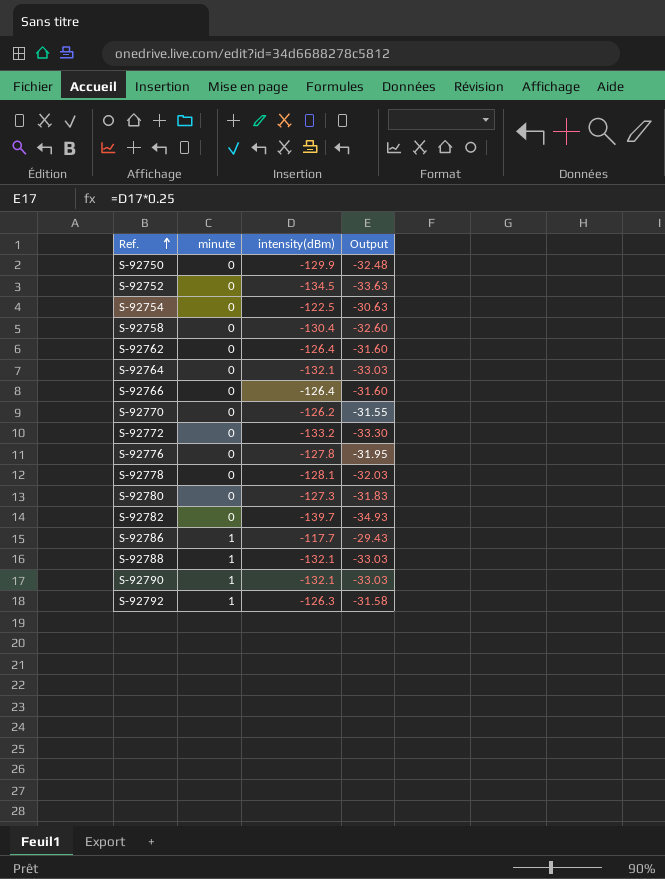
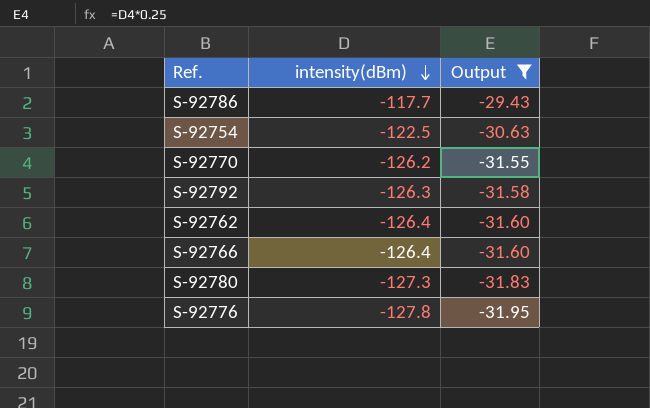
filter: none -> Output >= -31.95
row order: Ref. ascending -> intensity(dBm) descending
column minute | position: 2 -> none

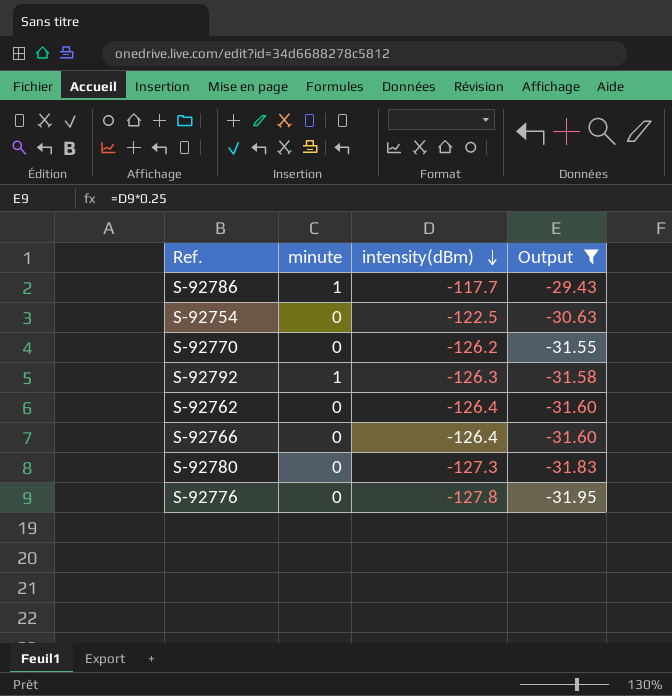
column minute | position: none -> 2

